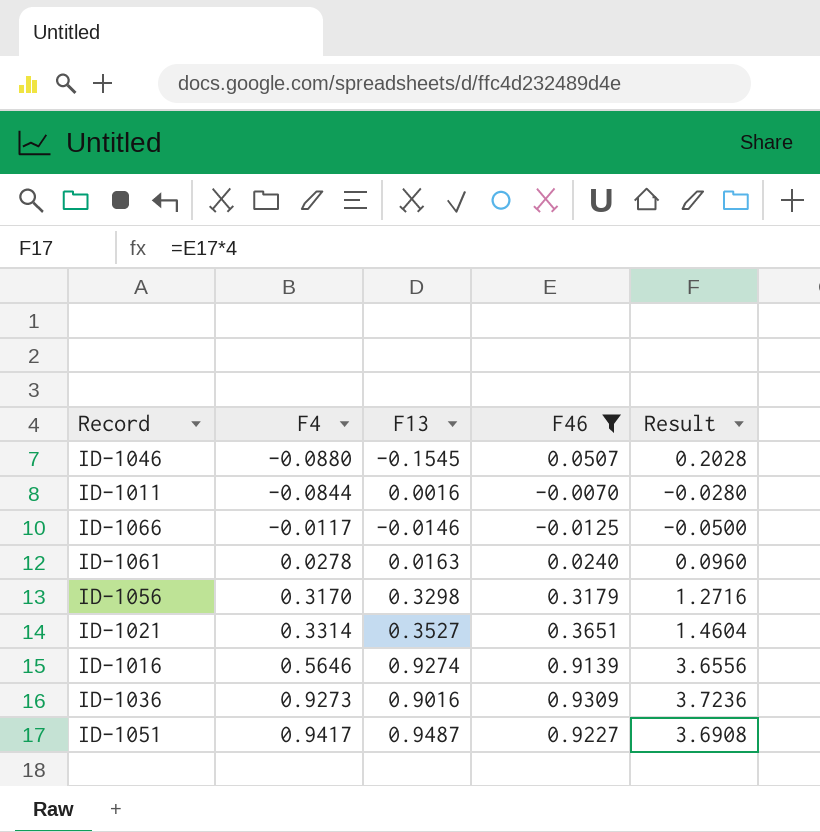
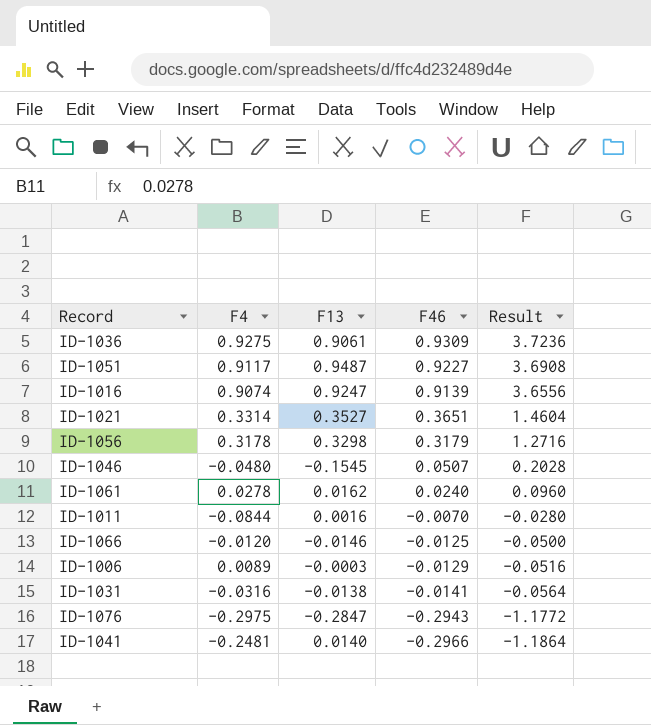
filter: F46 >= -0.0125 -> none
row order: F4 ascending -> F46 descending
ID-1036 | F4: 0.9273 -> 0.9275
ID-1036 | F13: 0.9016 -> 0.9061
ID-1051 | F4: 0.9417 -> 0.9117
ID-1016 | F4: 0.5646 -> 0.9074
ID-1016 | F13: 0.9274 -> 0.9247
ID-1056 | F4: 0.3170 -> 0.3178
ID-1046 | F4: -0.0880 -> -0.0480
ID-1061 | F13: 0.0163 -> 0.0162
ID-1066 | F4: -0.0117 -> -0.0120

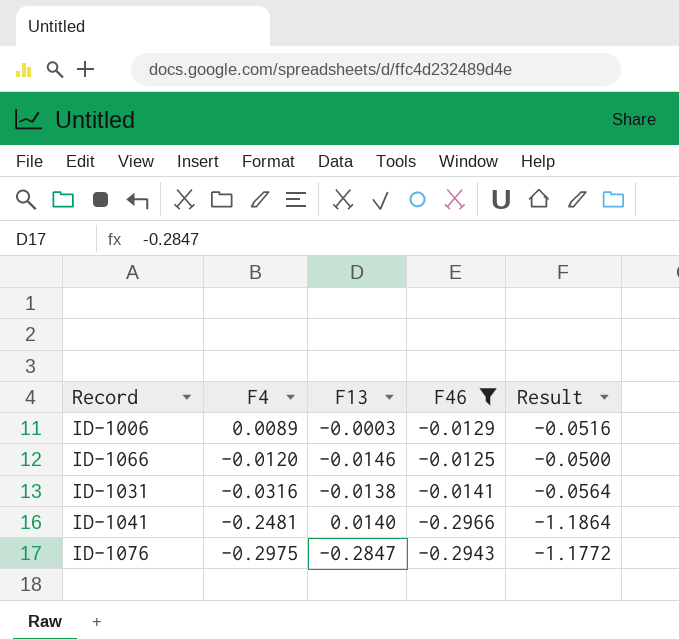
filter: none -> F46 <= -0.0125
row order: F46 descending -> F4 descending

